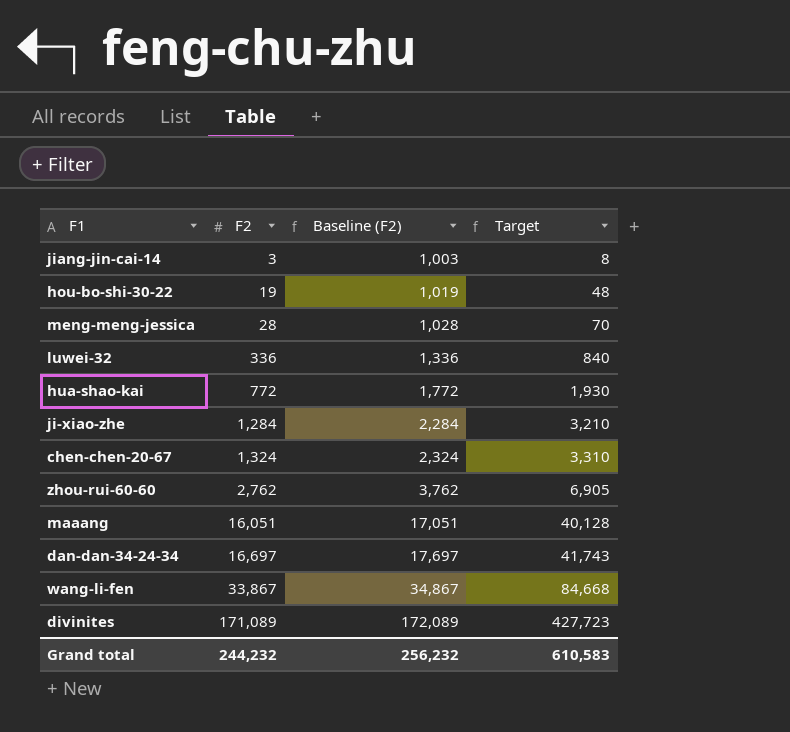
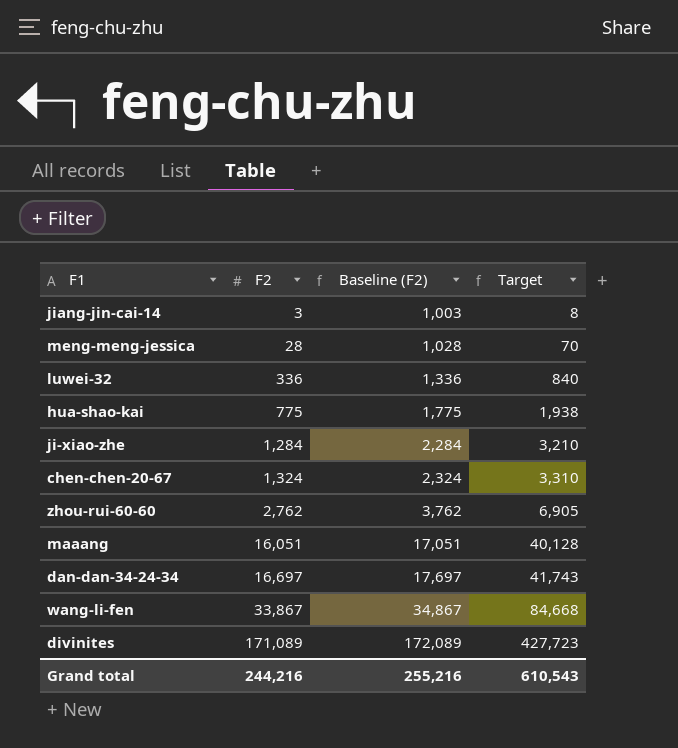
row hou-bo-shi-30-22: 19 | 1,019 | 48 -> none
hua-shao-kai | F2: 772 -> 775
hua-shao-kai | Baseline (F2): 1,772 -> 1,775
hua-shao-kai | Target: 1,930 -> 1,938
Grand total | F2: 244,232 -> 244,216
Grand total | Baseline (F2): 256,232 -> 255,216
Grand total | Target: 610,583 -> 610,543

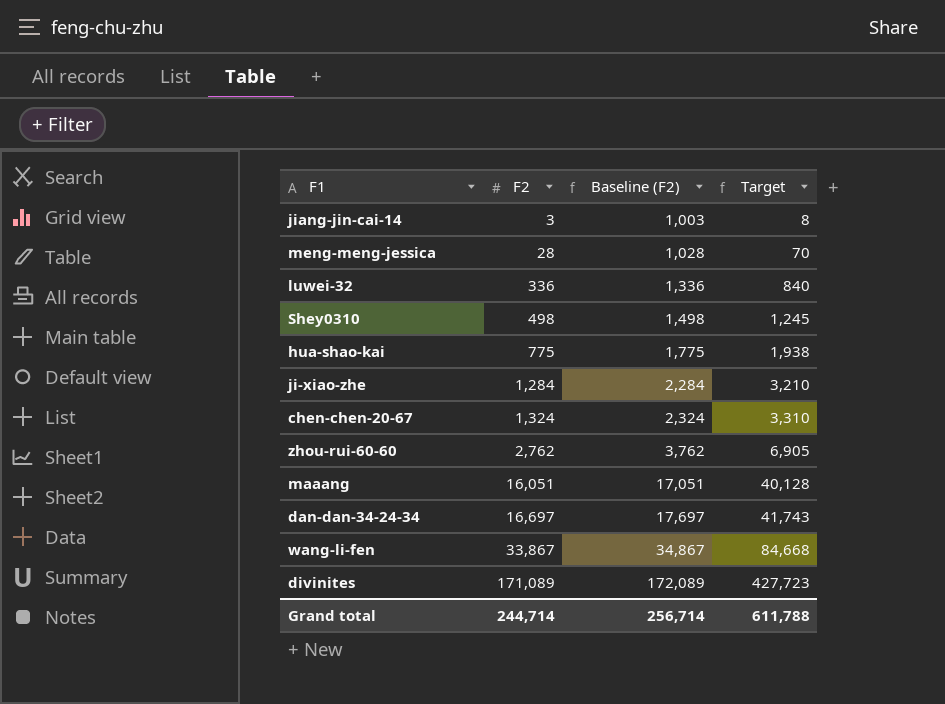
row Shey0310: none -> 498 | 1,498 | 1,245
Grand total | F2: 244,216 -> 244,714
Grand total | Baseline (F2): 255,216 -> 256,714
Grand total | Target: 610,543 -> 611,788

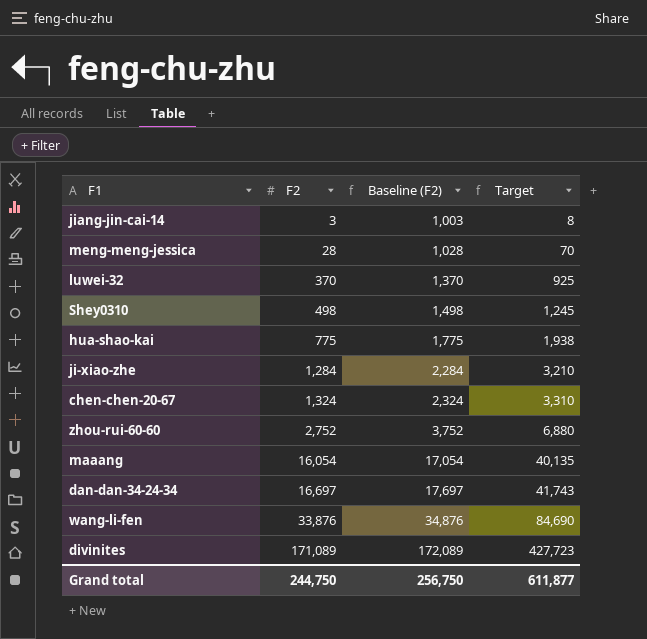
luwei-32 | F2: 336 -> 370
luwei-32 | Baseline (F2): 1,336 -> 1,370
luwei-32 | Target: 840 -> 925
zhou-rui-60-60 | F2: 2,762 -> 2,752
zhou-rui-60-60 | Baseline (F2): 3,762 -> 3,752
zhou-rui-60-60 | Target: 6,905 -> 6,880
maaang | F2: 16,051 -> 16,054
maaang | Baseline (F2): 17,051 -> 17,054
maaang | Target: 40,128 -> 40,135
wang-li-fen | F2: 33,867 -> 33,876
wang-li-fen | Baseline (F2): 34,867 -> 34,876
wang-li-fen | Target: 84,668 -> 84,690
Grand total | F2: 244,714 -> 244,750
Grand total | Baseline (F2): 256,714 -> 256,750
Grand total | Target: 611,788 -> 611,877

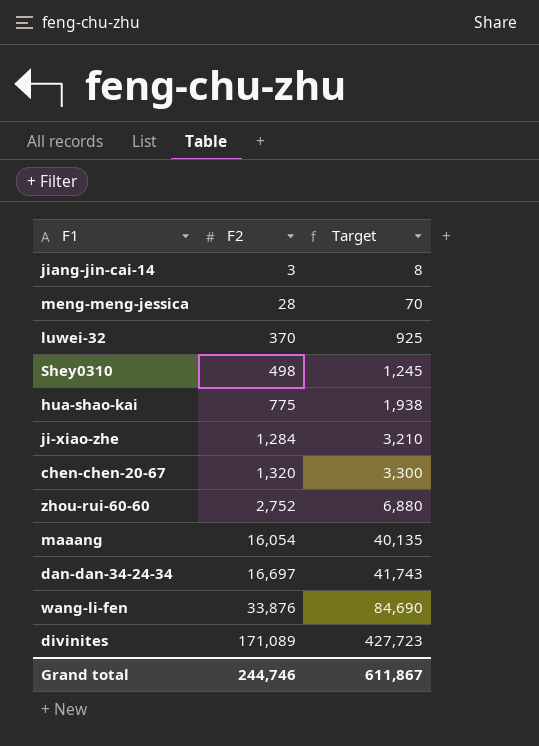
column Baseline (F2) | formula: [F2] + 1000 -> none
chen-chen-20-67 | F2: 1,324 -> 1,320
chen-chen-20-67 | Target: 3,310 -> 3,300
Grand total | F2: 244,750 -> 244,746
Grand total | Target: 611,877 -> 611,867

